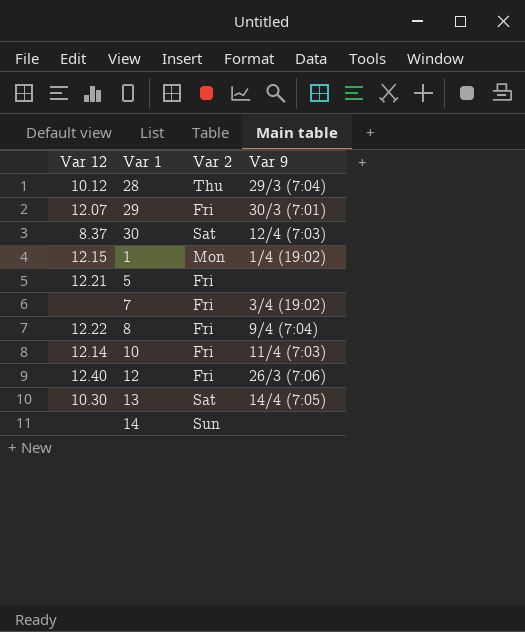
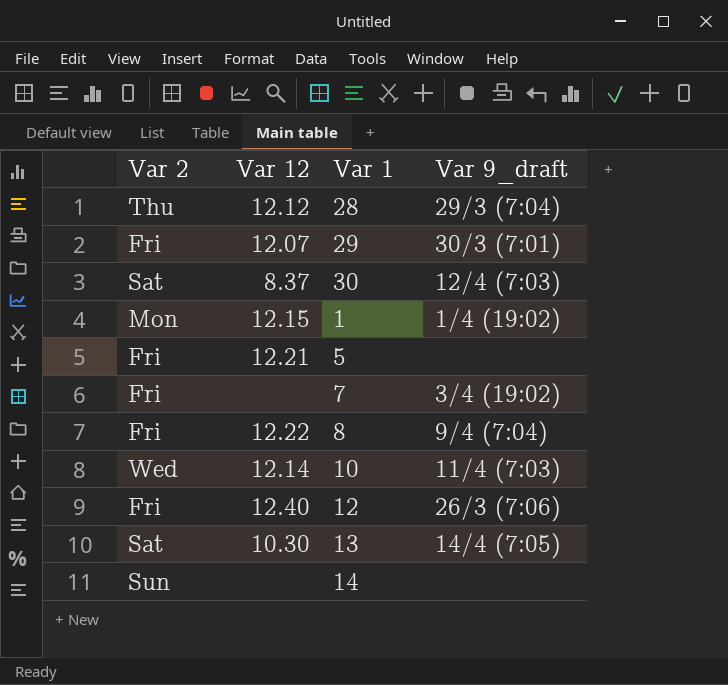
column Var 2 | position: 3 -> 1
column name: Var 9 -> Var 9_draft
28 | Var 12: 10.12 -> 12.12
10 | Var 2: Fri -> Wed

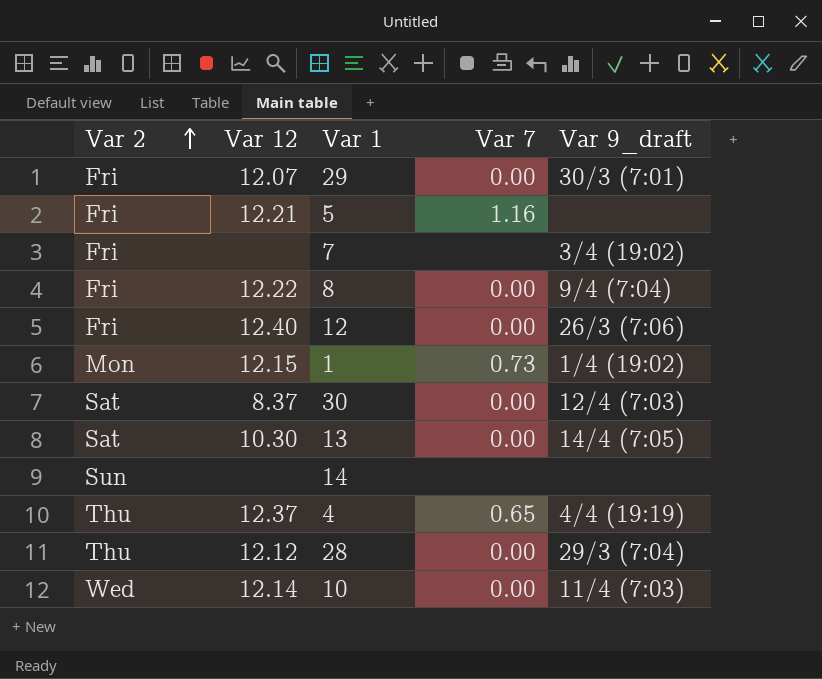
row order: none -> Var 2 ascending
column Var 7 | position: none -> 4
row 4: none -> Thu | 12.37 | 0.65 | 4/4 (19:19)

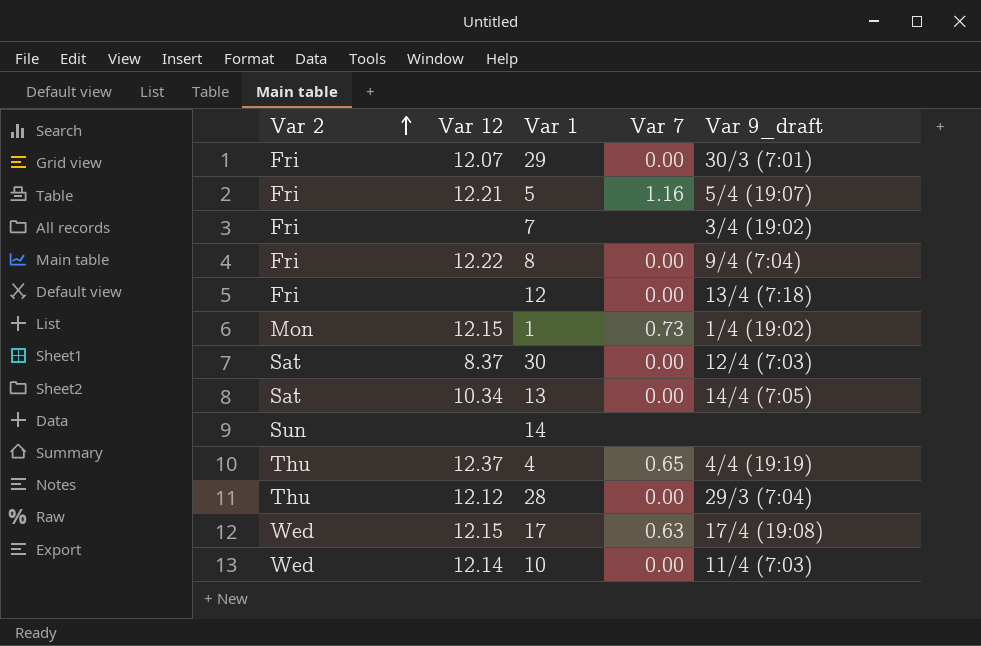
5 | Var 9_draft: none -> 5/4 (19:07)
12 | Var 12: 12.40 -> none
12 | Var 9_draft: 26/3 (7:06) -> 13/4 (7:18)
13 | Var 12: 10.30 -> 10.34
row 17: none -> Wed | 12.15 | 0.63 | 17/4 (19:08)

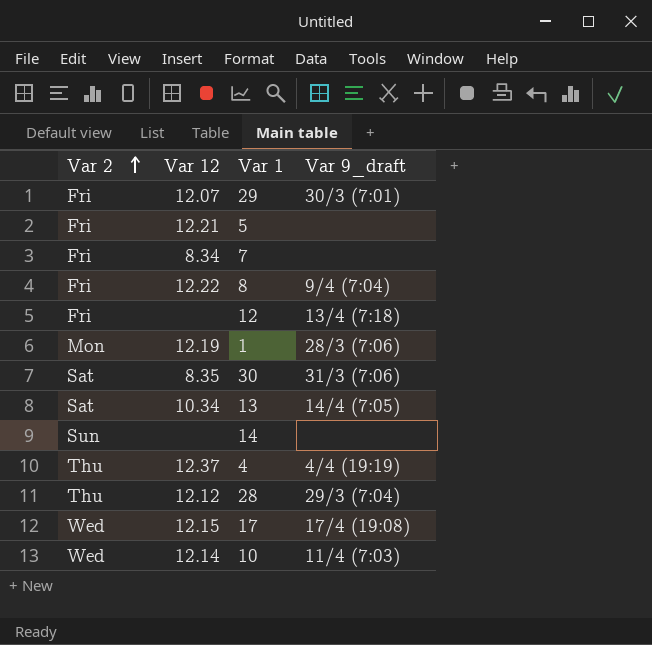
column Var 7 | position: 4 -> none
5 | Var 9_draft: 5/4 (19:07) -> none
7 | Var 12: none -> 8.34
7 | Var 9_draft: 3/4 (19:02) -> none
1 | Var 12: 12.15 -> 12.19
1 | Var 9_draft: 1/4 (19:02) -> 28/3 (7:06)
30 | Var 12: 8.37 -> 8.35
30 | Var 9_draft: 12/4 (7:03) -> 31/3 (7:06)

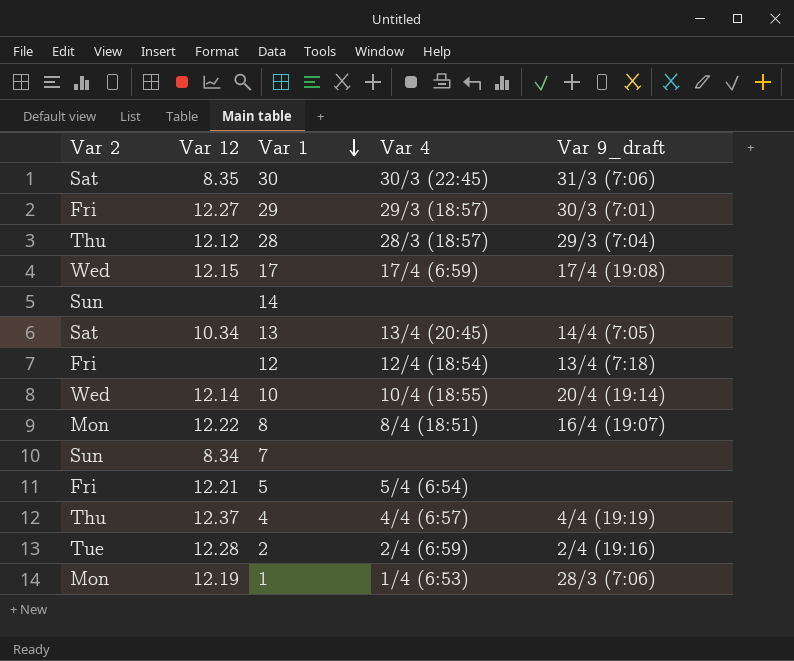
row order: Var 2 ascending -> Var 1 descending
column Var 4 | position: none -> 4
29 | Var 12: 12.07 -> 12.27
10 | Var 9_draft: 11/4 (7:03) -> 20/4 (19:14)
8 | Var 2: Fri -> Mon
8 | Var 9_draft: 9/4 (7:04) -> 16/4 (19:07)
7 | Var 2: Fri -> Sun
row 2: none -> Tue | 12.28 | 2/4 (6:59) | 2/4 (19:16)

